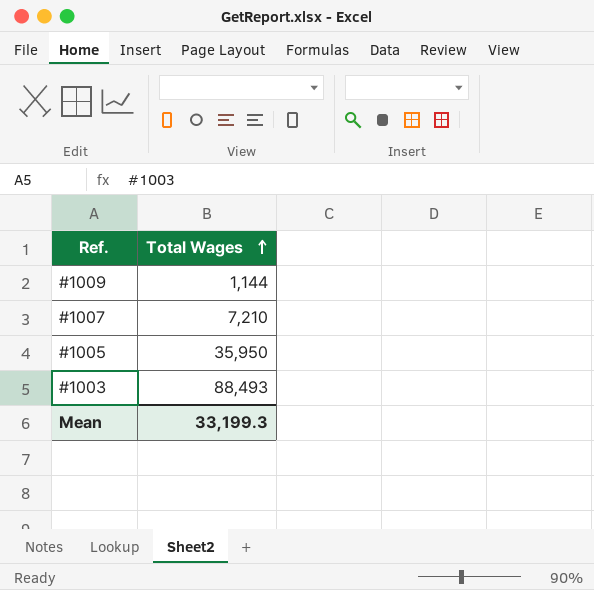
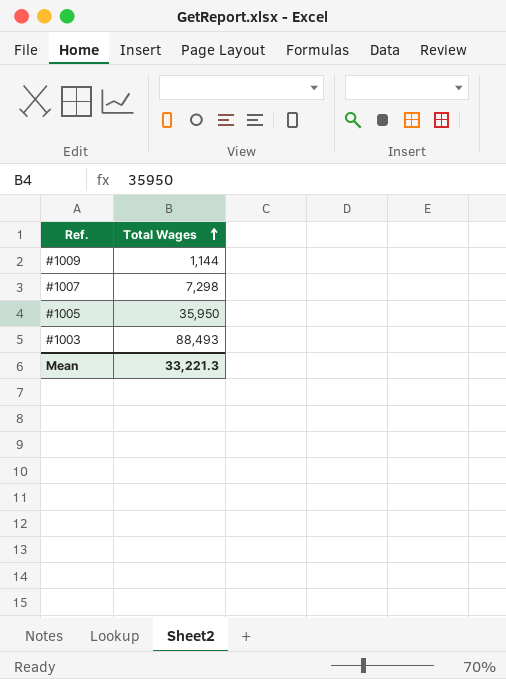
#1007 | Total Wages: 7,210 -> 7,298
Mean | Total Wages: 33,199.3 -> 33,221.3

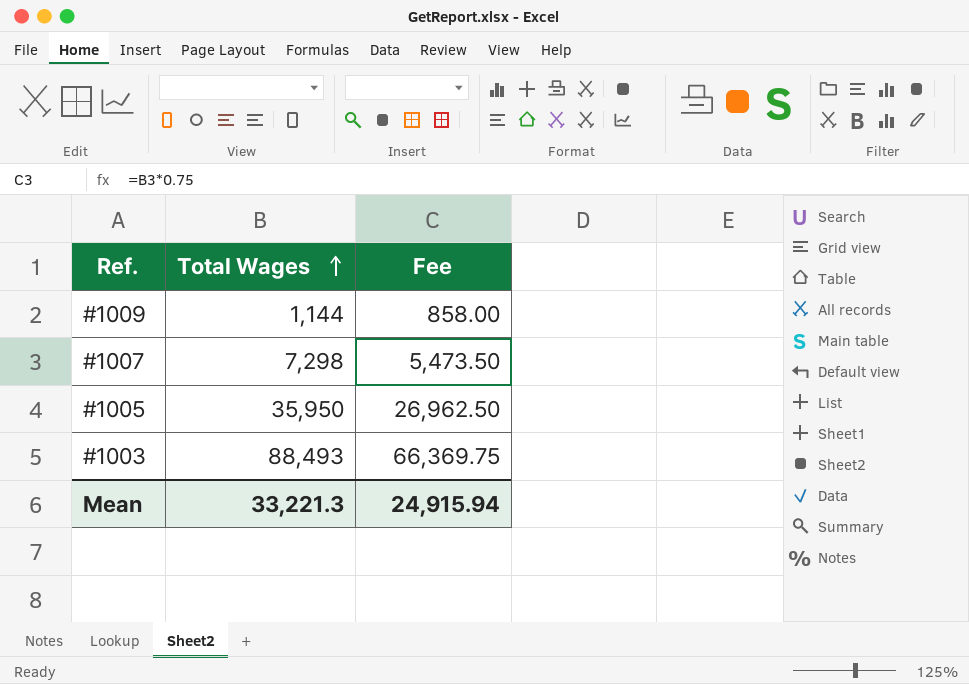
column Fee | formula: none -> [Total Wages] * 0.75

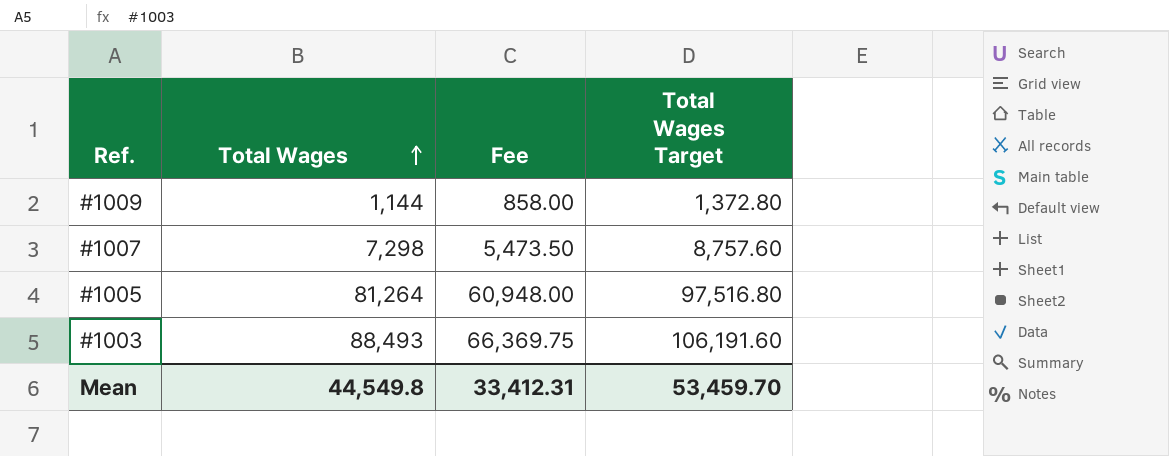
column Total Wages Target | formula: none -> [Total Wages] * 1.2
#1005 | Total Wages: 35,950 -> 81,264
#1005 | Fee: 26,962.50 -> 60,948.00
Mean | Total Wages: 33,221.3 -> 44,549.8
Mean | Fee: 24,915.94 -> 33,412.31

